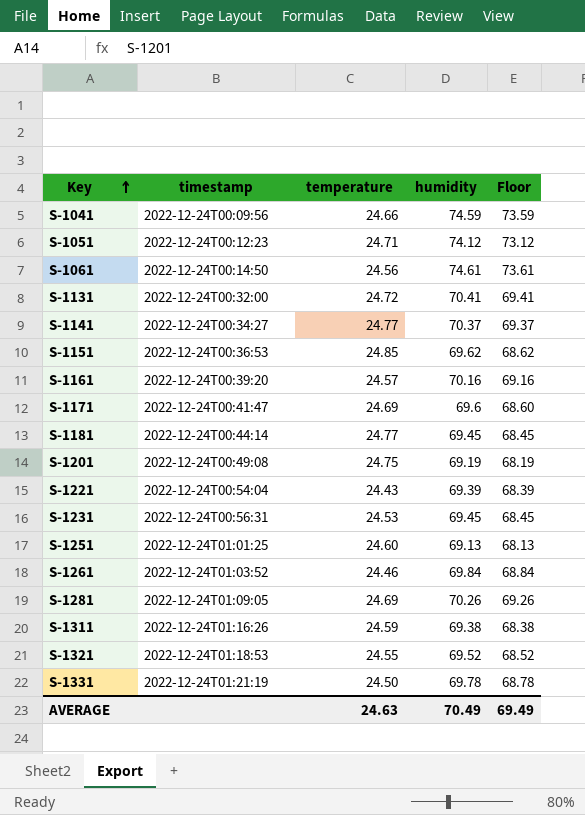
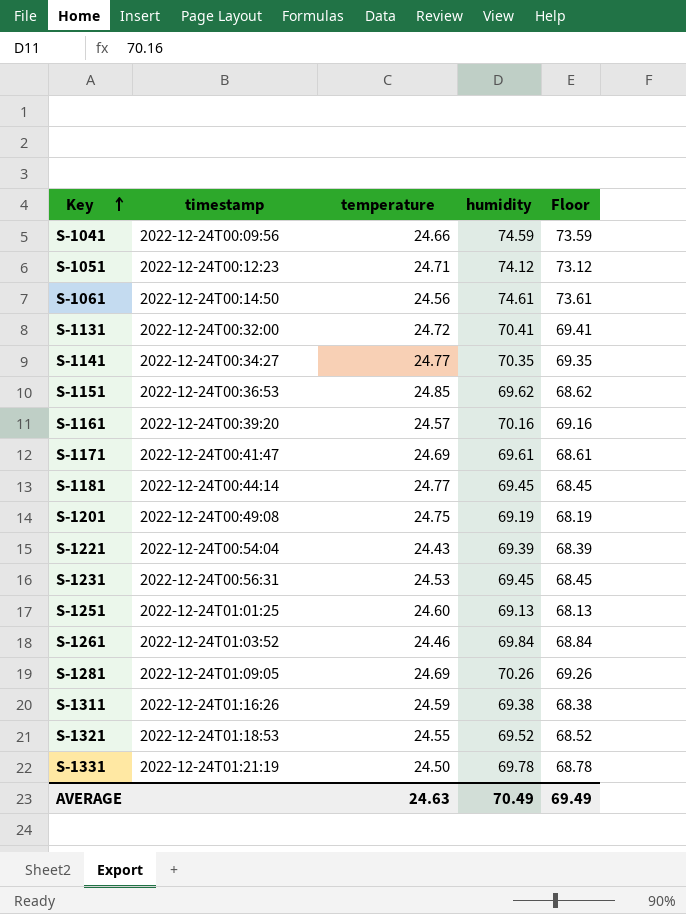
S-1141 | humidity: 70.37 -> 70.35
S-1141 | Floor: 69.37 -> 69.35
S-1171 | humidity: 69.6 -> 69.61
S-1171 | Floor: 68.60 -> 68.61

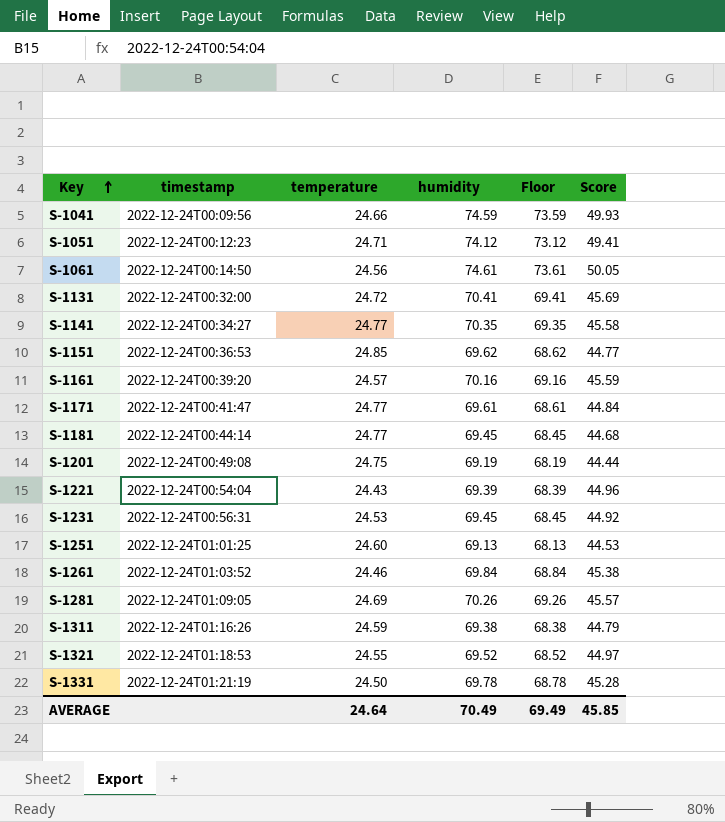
column Score | formula: none -> [humidity] - [temperature]
S-1171 | temperature: 24.69 -> 24.77
AVERAGE | temperature: 24.63 -> 24.64

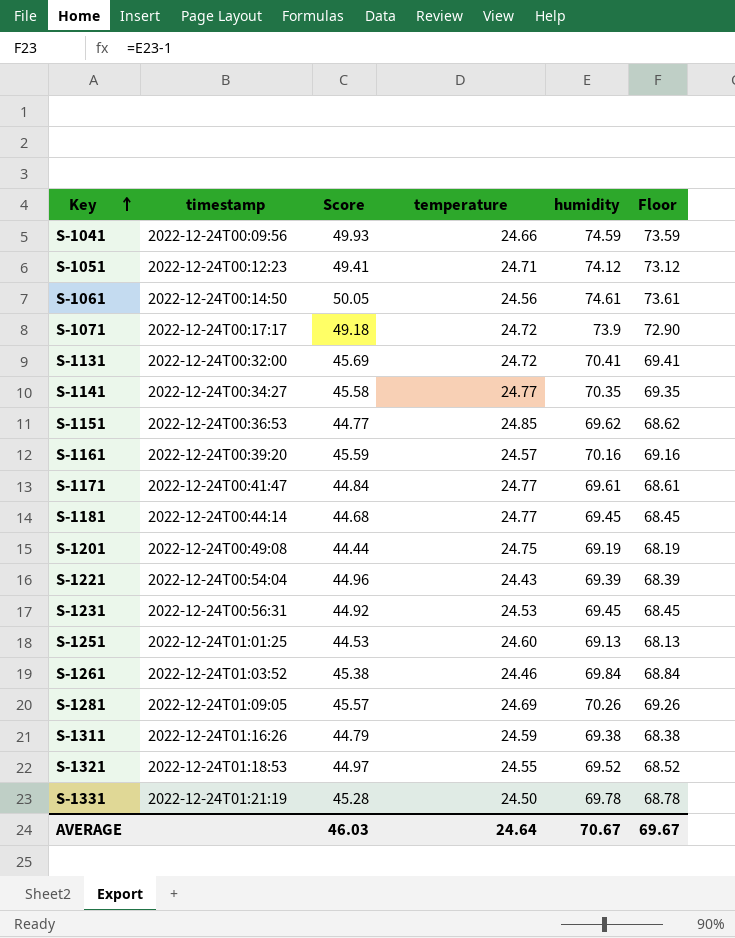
column Score | position: 6 -> 3
row S-1071: none -> 2022-12-24T00:17:17 | 49.18 | 24.72 | 73.9 | 72.90
AVERAGE | Score: 45.85 -> 46.03
AVERAGE | humidity: 70.49 -> 70.67
AVERAGE | Floor: 69.49 -> 69.67

